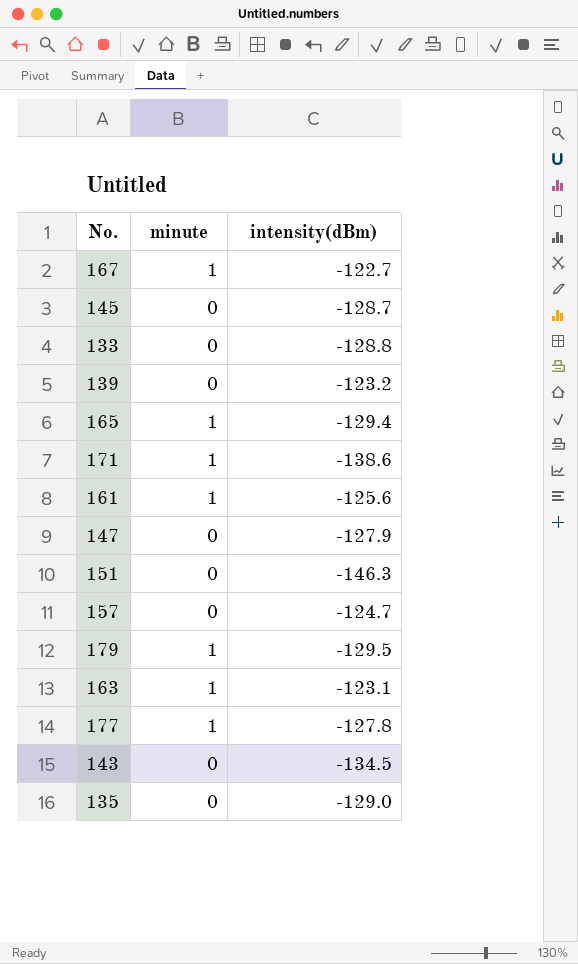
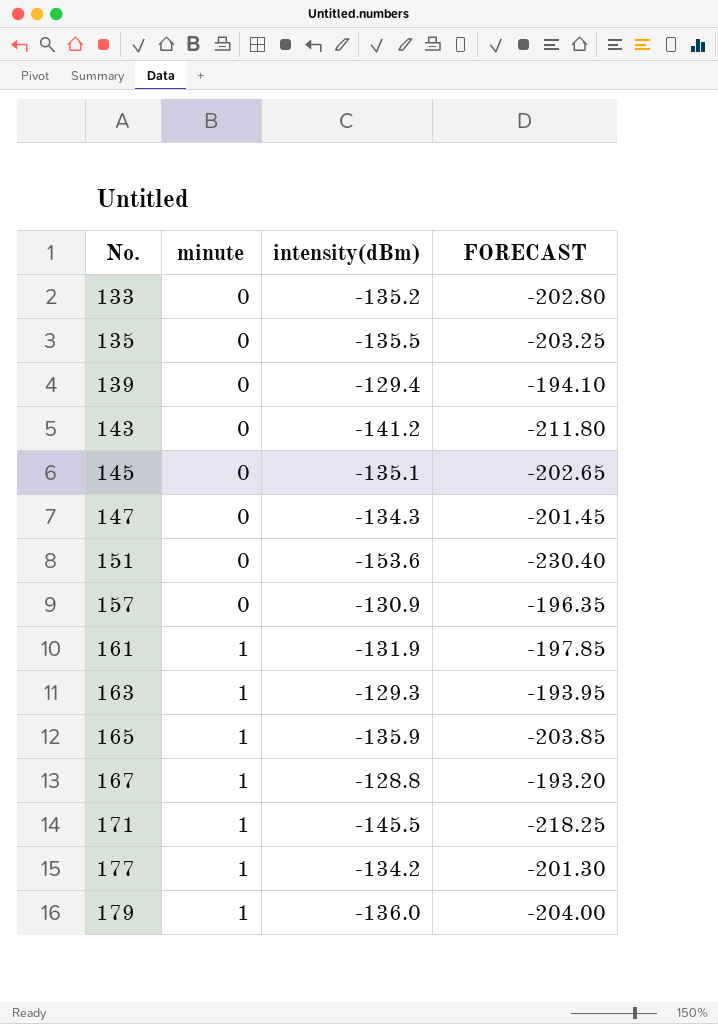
row order: none -> No. ascending
column FORECAST | formula: none -> [intensity(dBm)] * 1.5
133 | intensity(dBm): -128.8 -> -135.2
135 | intensity(dBm): -129.0 -> -135.5
139 | intensity(dBm): -123.2 -> -129.4
143 | intensity(dBm): -134.5 -> -141.2
145 | intensity(dBm): -128.7 -> -135.1
147 | intensity(dBm): -127.9 -> -134.3
151 | intensity(dBm): -146.3 -> -153.6
157 | intensity(dBm): -124.7 -> -130.9
161 | intensity(dBm): -125.6 -> -131.9
163 | intensity(dBm): -123.1 -> -129.3
165 | intensity(dBm): -129.4 -> -135.9
167 | intensity(dBm): -122.7 -> -128.8
171 | intensity(dBm): -138.6 -> -145.5
177 | intensity(dBm): -127.8 -> -134.2
179 | intensity(dBm): -129.5 -> -136.0

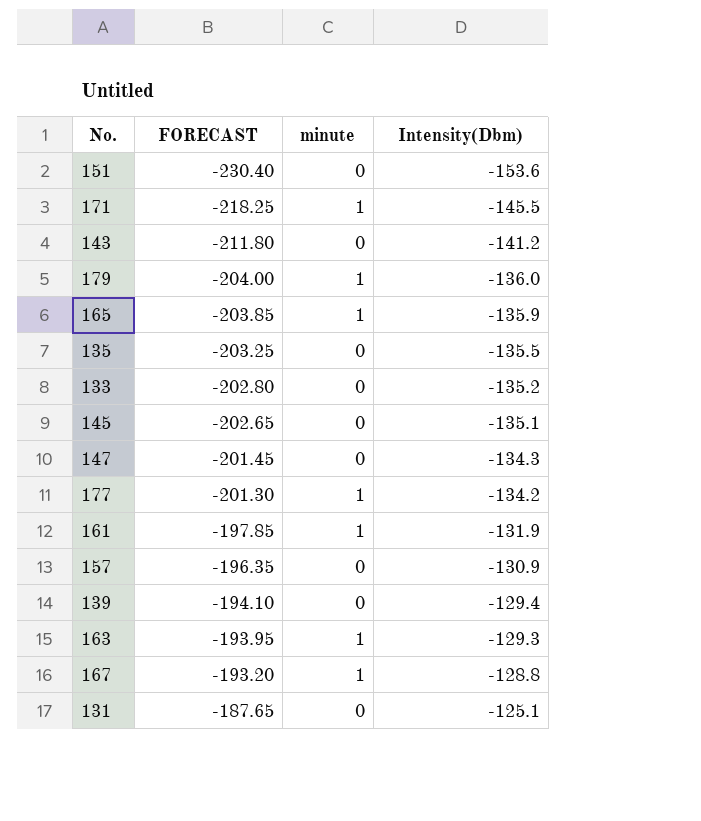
row order: No. ascending -> FORECAST ascending
column FORECAST | position: 4 -> 2
column name: intensity(dBm) -> Intensity(Dbm)
row 131: none -> -187.65 | 0 | -125.1

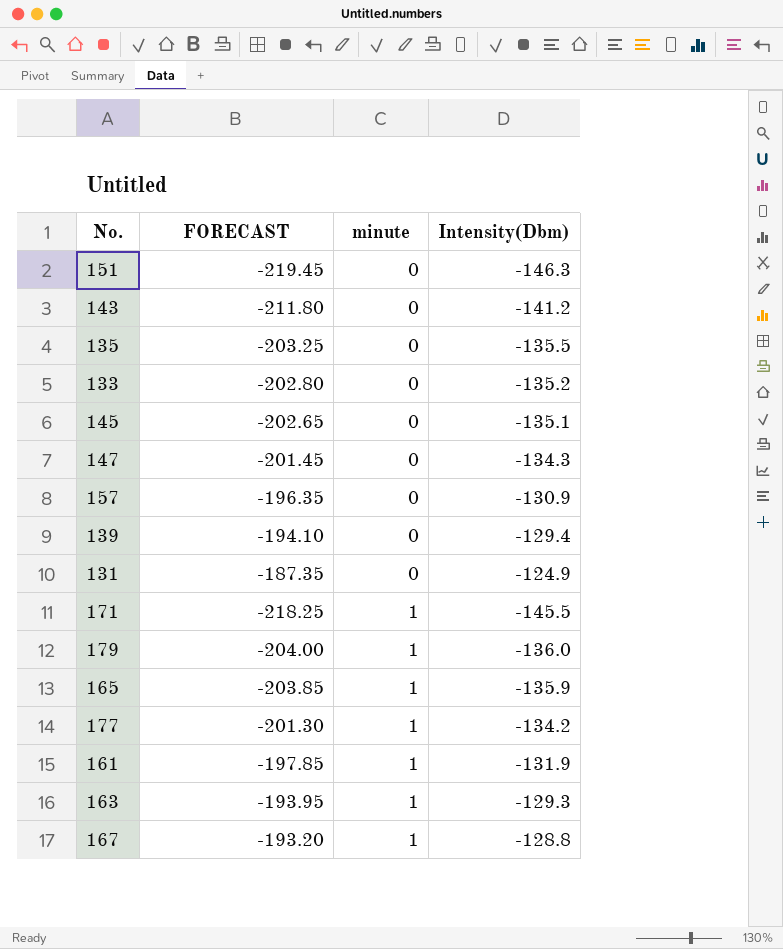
row order: FORECAST ascending -> minute ascending
151 | FORECAST: -230.40 -> -219.45
151 | Intensity(Dbm): -153.6 -> -146.3
131 | FORECAST: -187.65 -> -187.35
131 | Intensity(Dbm): -125.1 -> -124.9

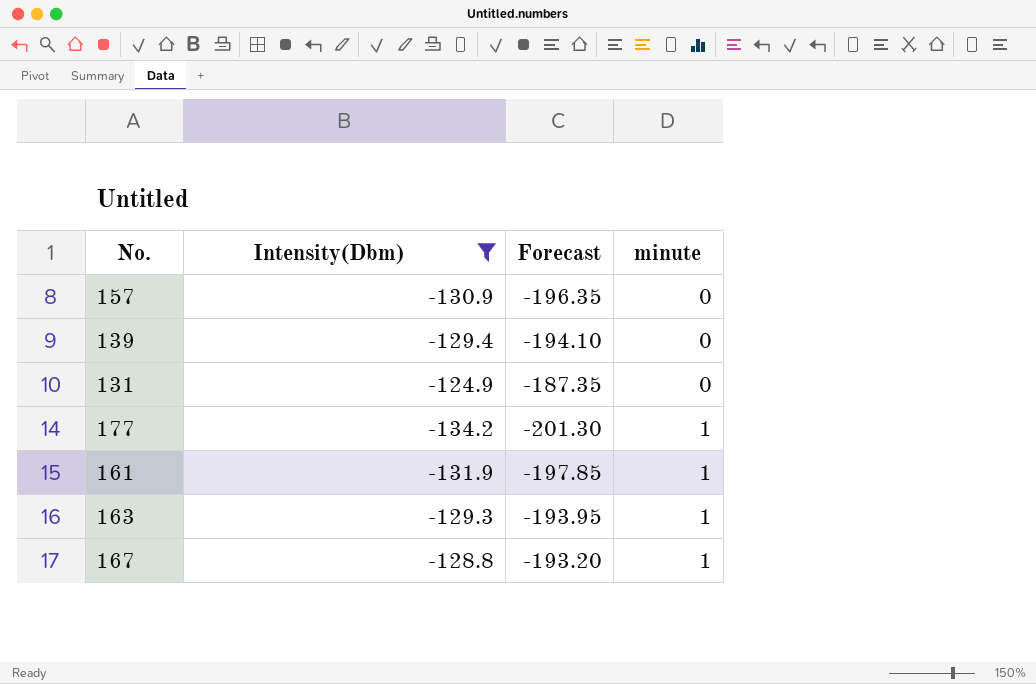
filter: none -> Intensity(Dbm) >= -134.2
column Intensity(Dbm) | position: 4 -> 2
column name: FORECAST -> Forecast

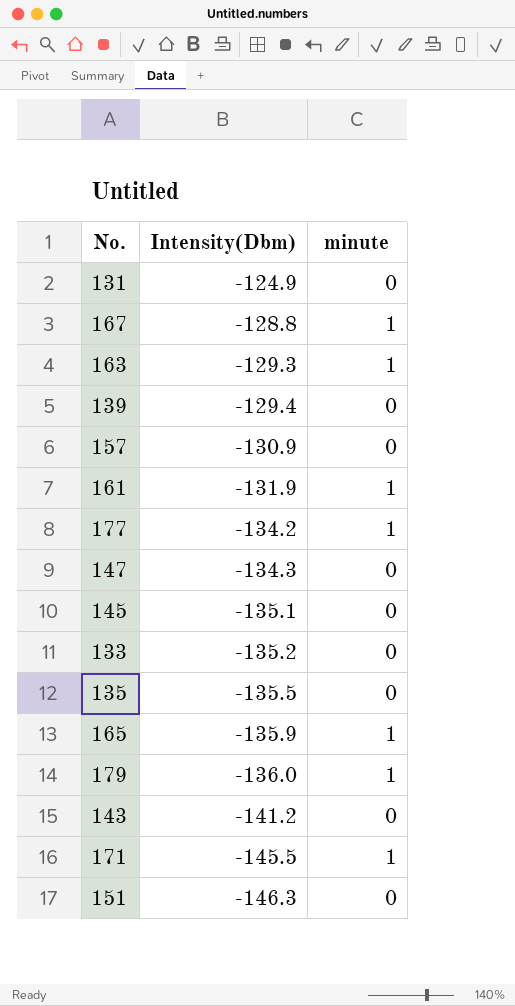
filter: Intensity(Dbm) >= -134.2 -> none
row order: minute ascending -> Intensity(Dbm) descending
column Forecast | formula: [Intensity(Dbm)] * 1.5 -> none

